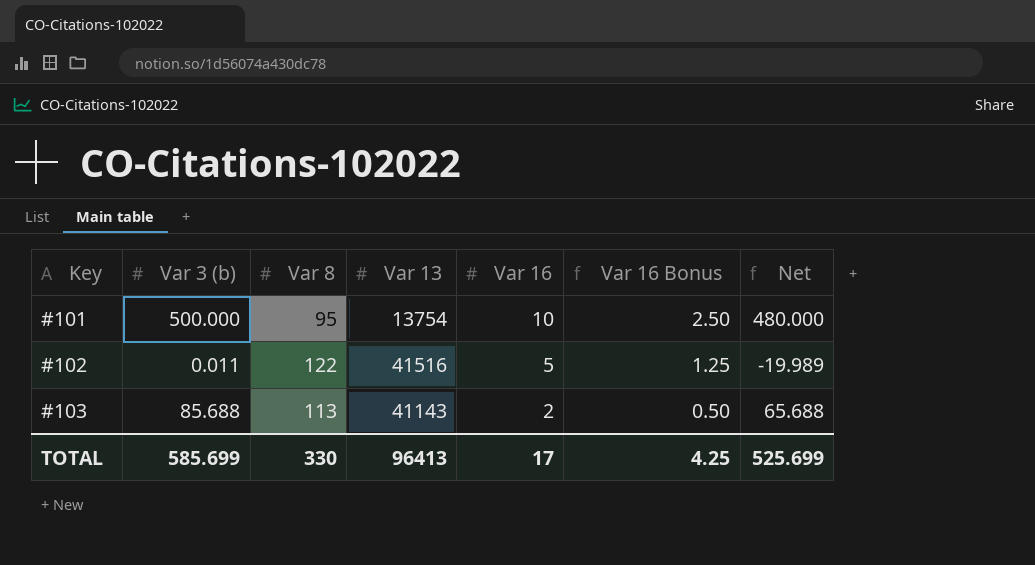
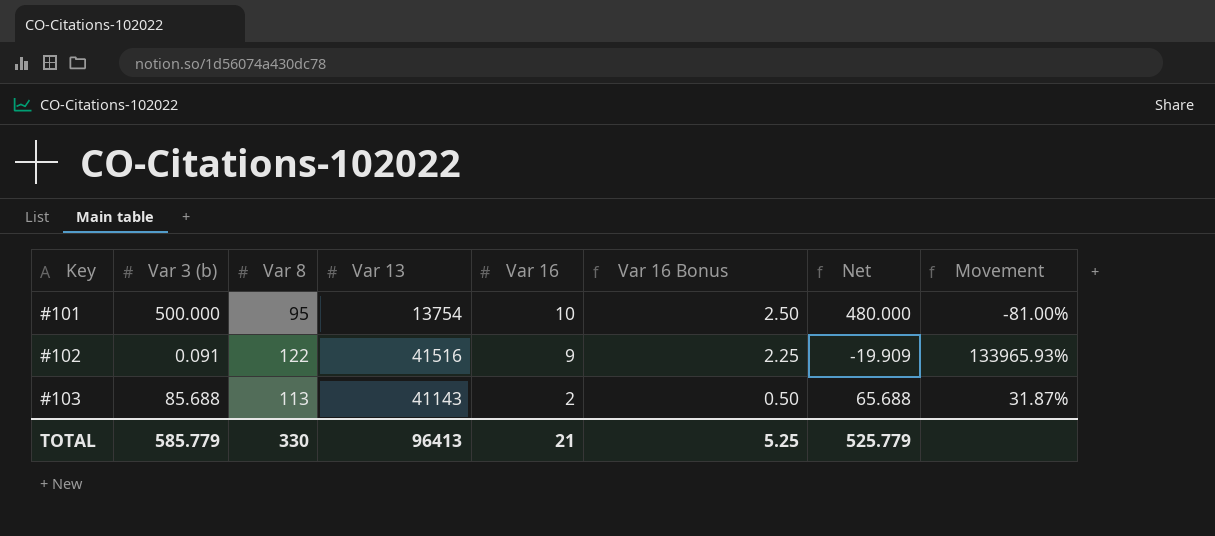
column Movement | formula: none -> ([Var 8] - [Var 3 (b)]) / [Var 3 (b)]
#102 | Var 3 (b): 0.011 -> 0.091
#102 | Var 16: 5 -> 9
#102 | Var 16 Bonus: 1.25 -> 2.25
#102 | Net: -19.989 -> -19.909
TOTAL | Var 3 (b): 585.699 -> 585.779
TOTAL | Var 16: 17 -> 21
TOTAL | Var 16 Bonus: 4.25 -> 5.25
TOTAL | Net: 525.699 -> 525.779

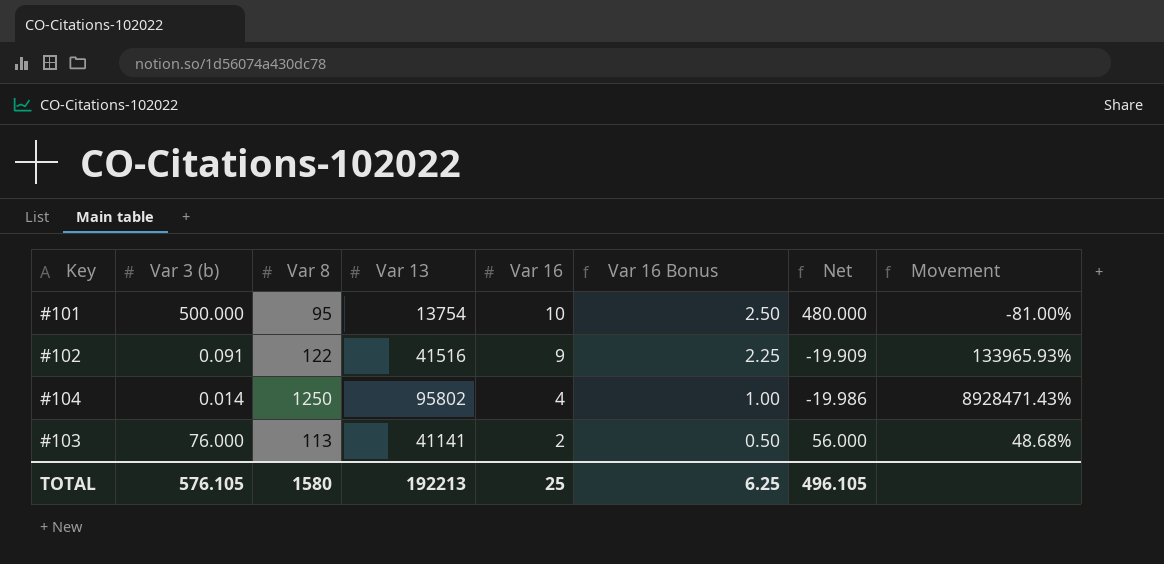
row #104: none -> 0.014 | 1250 | 95802 | 4 | 1.00 | -19.986 | 8928471.43%
#103 | Var 3 (b): 85.688 -> 76.000
#103 | Var 13: 41143 -> 41141
#103 | Net: 65.688 -> 56.000
#103 | Movement: 31.87% -> 48.68%
TOTAL | Var 3 (b): 585.779 -> 576.105
TOTAL | Var 8: 330 -> 1580
TOTAL | Var 13: 96413 -> 192213
TOTAL | Var 16: 21 -> 25
TOTAL | Var 16 Bonus: 5.25 -> 6.25
TOTAL | Net: 525.779 -> 496.105

